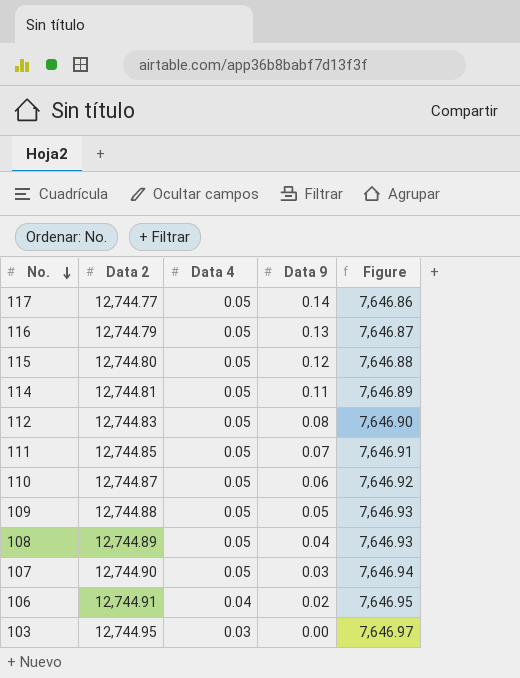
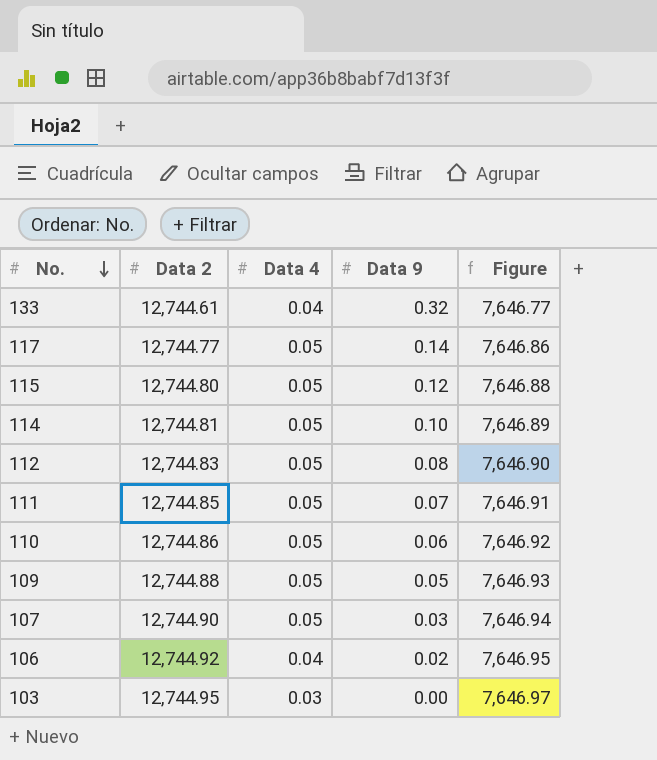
row 116: 12,744.79 | 0.05 | 0.13 | 7,646.87 -> none
row 108: 12,744.89 | 0.05 | 0.04 | 7,646.93 -> none
row 133: none -> 12,744.61 | 0.04 | 0.32 | 7,646.77
114 | Data 9: 0.11 -> 0.10
110 | Data 2: 12,744.87 -> 12,744.86
106 | Data 2: 12,744.91 -> 12,744.92

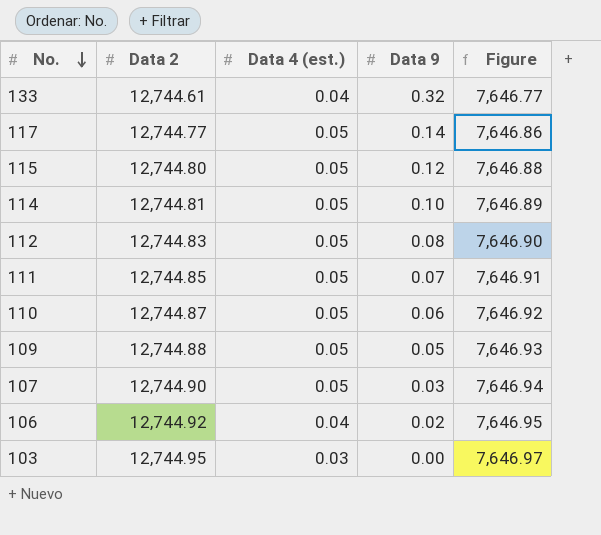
column name: Data 4 -> Data 4 (est.)
110 | Data 2: 12,744.86 -> 12,744.87

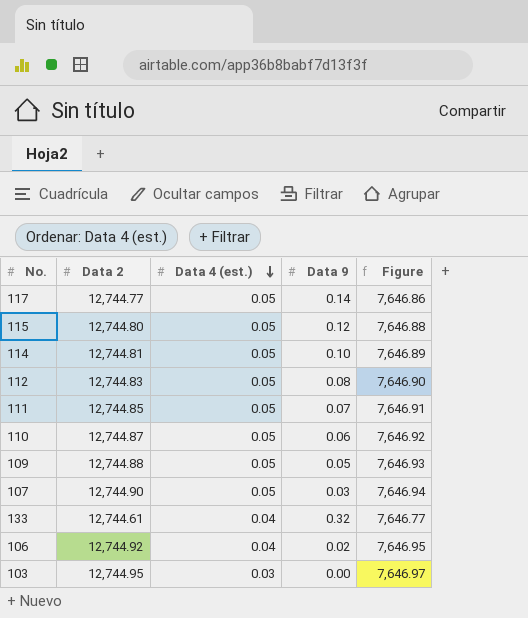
row order: No. descending -> Data 4 (est.) descending

